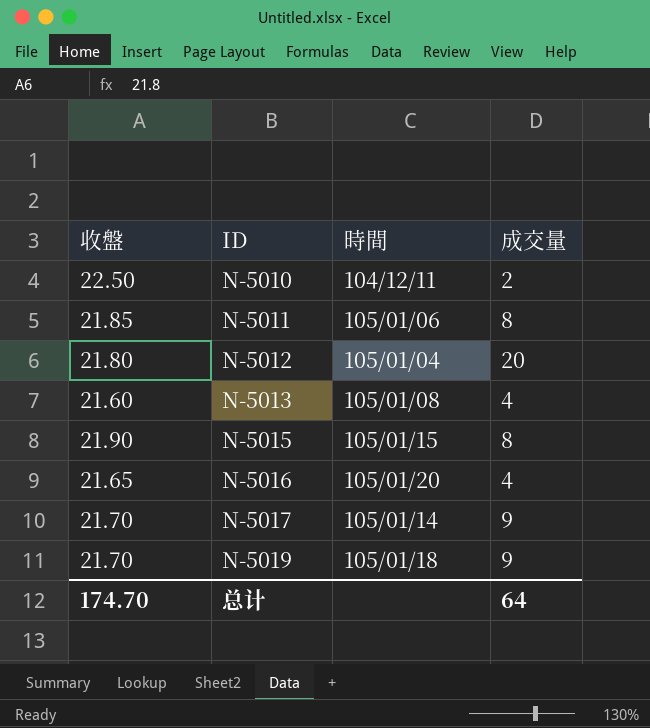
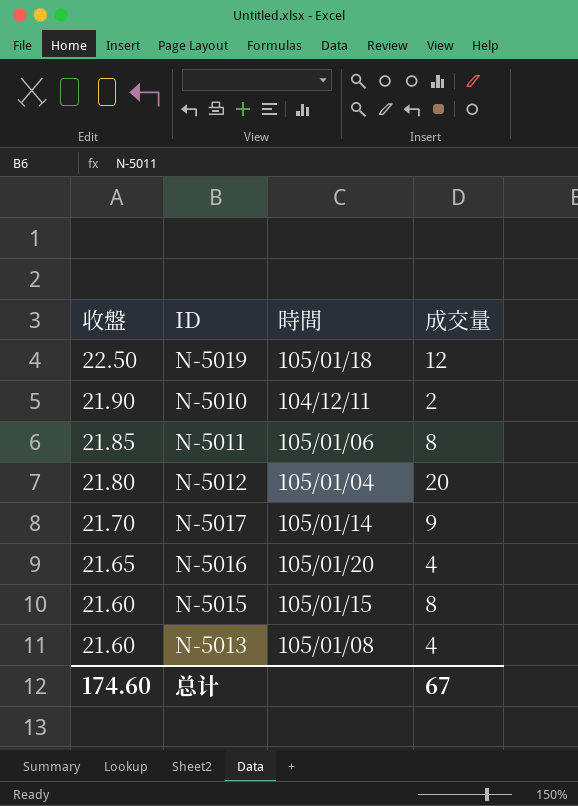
row order: ID ascending -> 收盤 descending
N-5019 | 收盤: 21.70 -> 22.50
N-5019 | 成交量: 9 -> 12
N-5010 | 收盤: 22.50 -> 21.90
N-5015 | 收盤: 21.90 -> 21.60
总计 | 收盤: 174.70 -> 174.60
总计 | 成交量: 64 -> 67

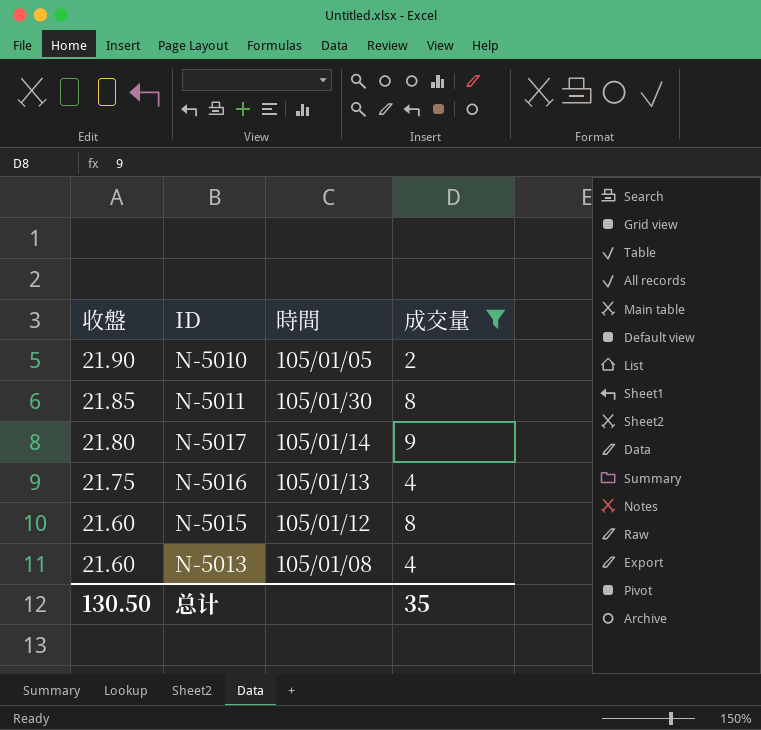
filter: none -> 成交量 <= 9
N-5010 | 時間: 104/12/11 -> 105/01/05
N-5011 | 時間: 105/01/06 -> 105/01/30
N-5017 | 收盤: 21.70 -> 21.80
N-5016 | 收盤: 21.65 -> 21.75
N-5016 | 時間: 105/01/20 -> 105/01/13
N-5015 | 時間: 105/01/15 -> 105/01/12
总计 | 收盤: 174.60 -> 130.50
总计 | 成交量: 67 -> 35

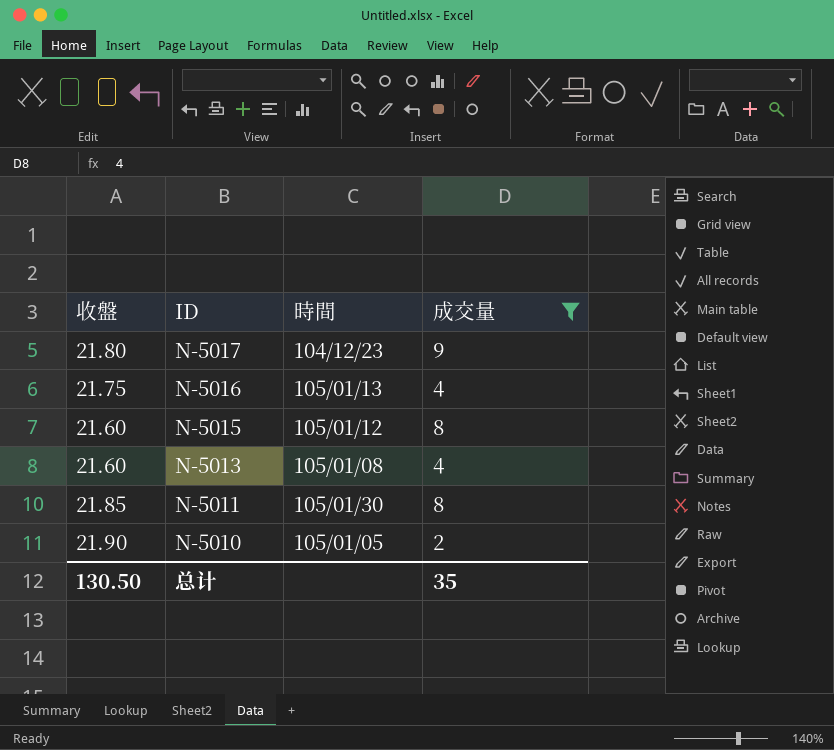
row order: 收盤 descending -> ID descending
N-5017 | 時間: 105/01/14 -> 104/12/23

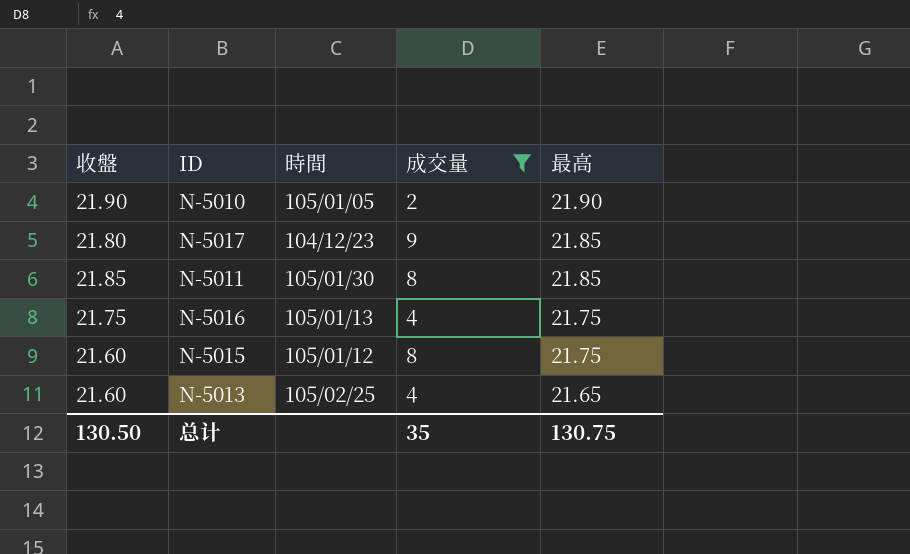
row order: ID descending -> 最高 descending
column 最高 | position: none -> 5
N-5013 | 時間: 105/01/08 -> 105/02/25

